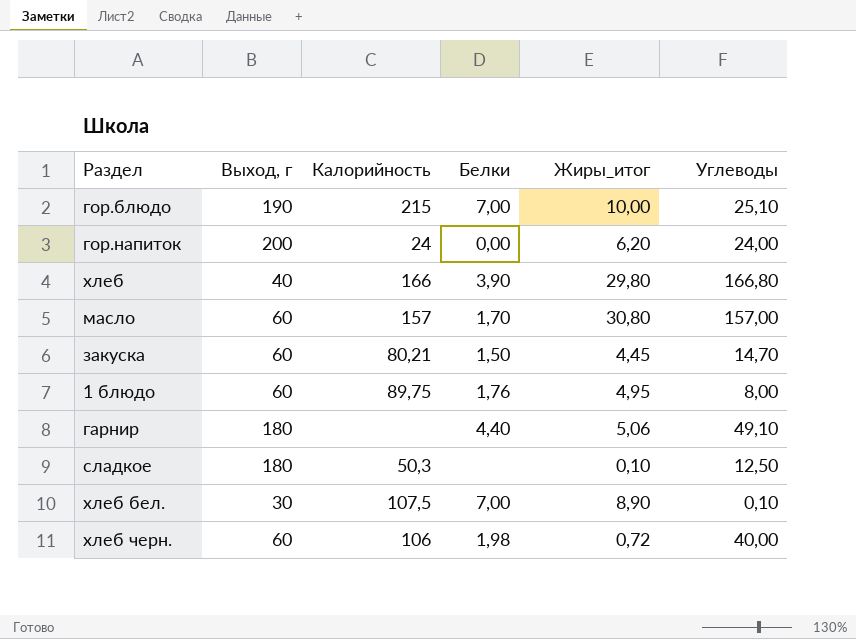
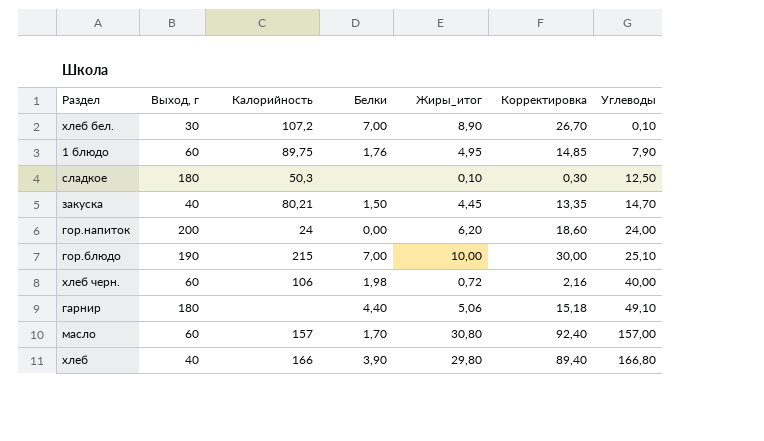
row order: none -> Углеводы ascending
column Корректировка | formula: none -> [Жиры_итог] * 3
хлеб бел. | Калорийность: 107,5 -> 107,2
1 блюдо | Углеводы: 8,00 -> 7,90
закуска | Выход, г: 60 -> 40

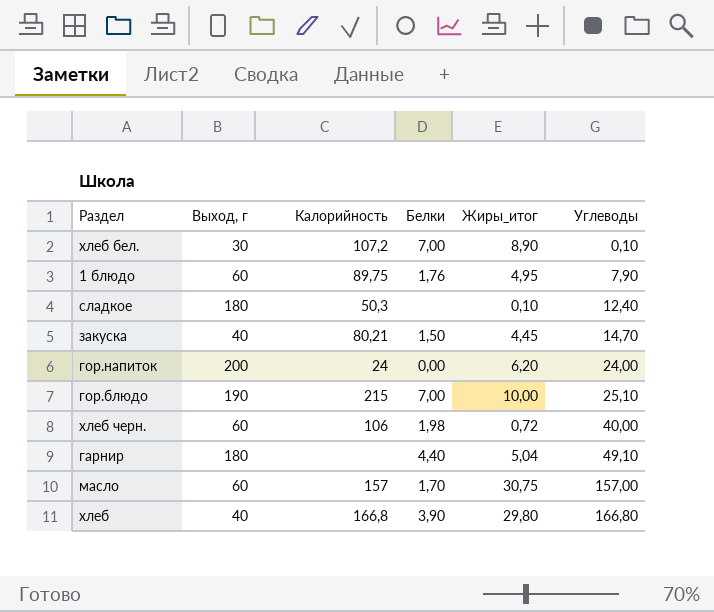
column Корректировка | formula: [Жиры_итог] * 3 -> none
сладкое | Углеводы: 12,50 -> 12,40
гарнир | Жиры_итог: 5,06 -> 5,04
масло | Жиры_итог: 30,80 -> 30,75
хлеб | Калорийность: 166 -> 166,8

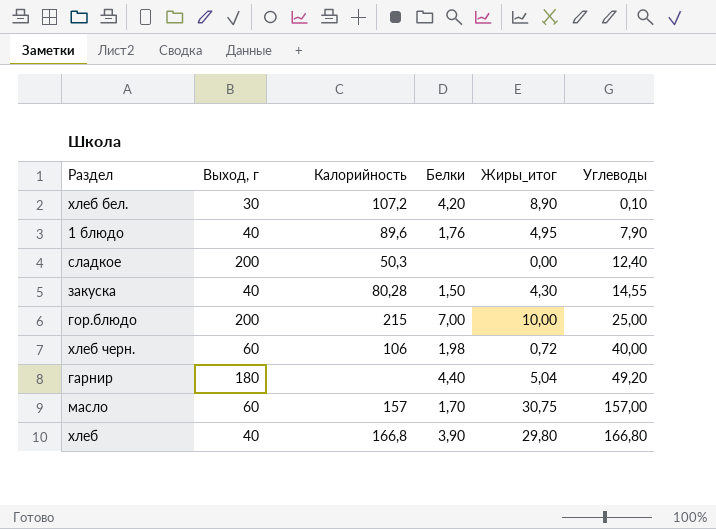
row гор.напиток: 200 | 24 | 0,00 | 6,20 | 24,00 -> none
хлеб бел. | Белки: 7,00 -> 4,20
1 блюдо | Выход, г: 60 -> 40
1 блюдо | Калорийность: 89,75 -> 89,6
сладкое | Выход, г: 180 -> 200
сладкое | Жиры_итог: 0,10 -> 0,00
закуска | Калорийность: 80,21 -> 80,28
закуска | Жиры_итог: 4,45 -> 4,30
закуска | Углеводы: 14,70 -> 14,55
гор.блюдо | Выход, г: 190 -> 200
гор.блюдо | Углеводы: 25,10 -> 25,00
гарнир | Углеводы: 49,10 -> 49,20

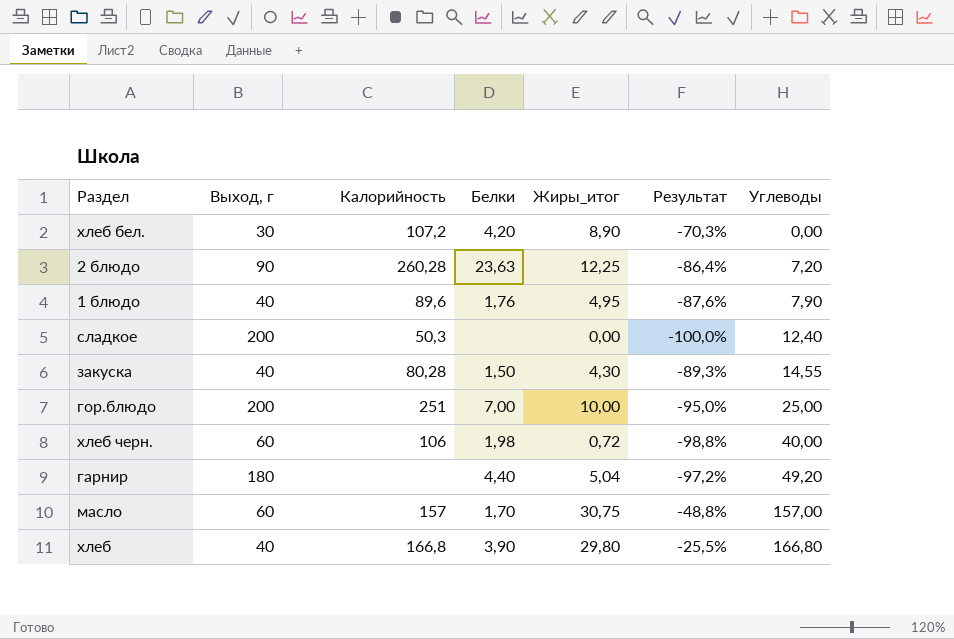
column Результат | formula: none -> ([Жиры_итог] - [Выход, г]) / [Выход, г]
хлеб бел. | Углеводы: 0,10 -> 0,00
row 2 блюдо: none -> 90 | 260,28 | 23,63 | 12,25 | -86,4% | 7,20
гор.блюдо | Калорийность: 215 -> 251

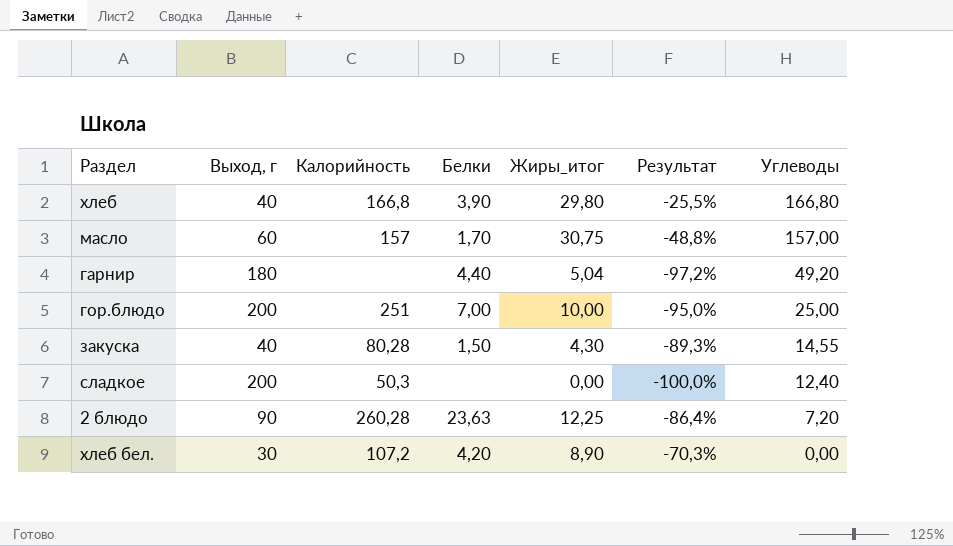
row order: Углеводы ascending -> Углеводы descending
row 1 блюдо: 40 | 89,6 | 1,76 | 4,95 | -87,6% | 7,90 -> none
row хлеб черн.: 60 | 106 | 1,98 | 0,72 | -98,8% | 40,00 -> none

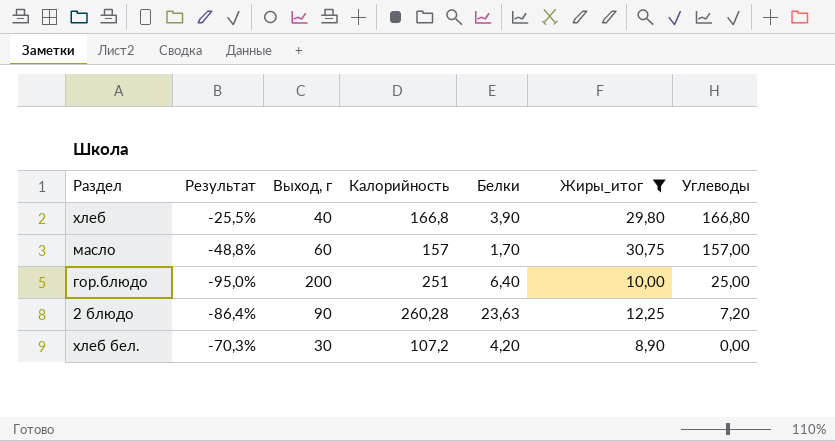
filter: none -> Жиры_итог >= 8,90
column Результат | position: 6 -> 2
гор.блюдо | Белки: 7,00 -> 6,40

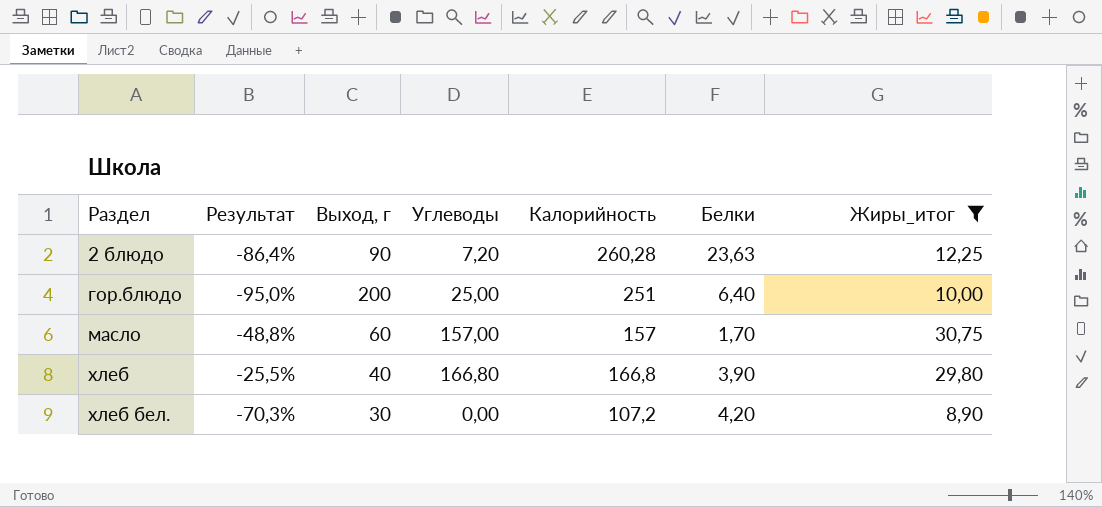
row order: Углеводы descending -> Раздел ascending
column Углеводы | position: 7 -> 4

